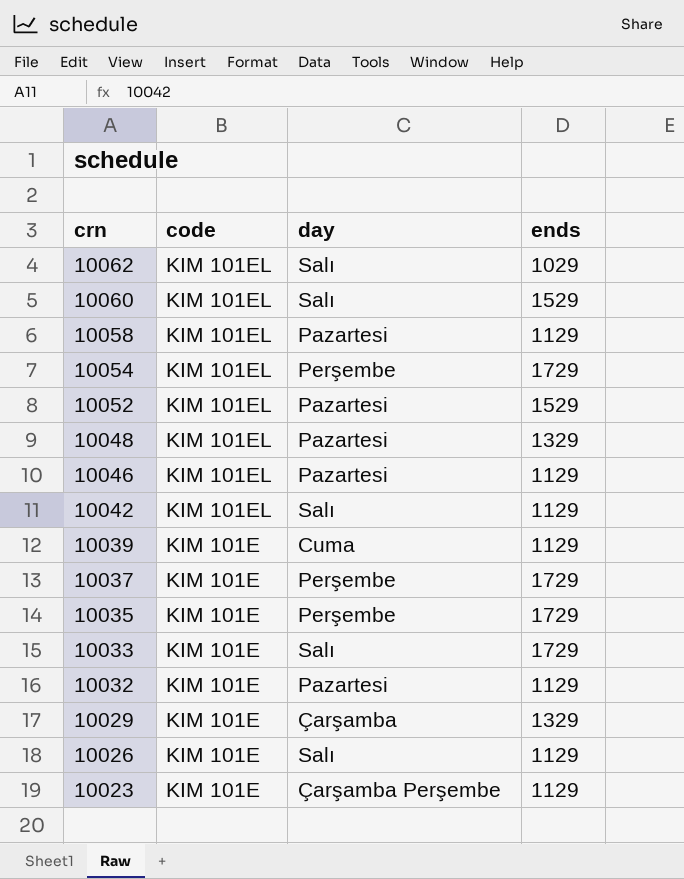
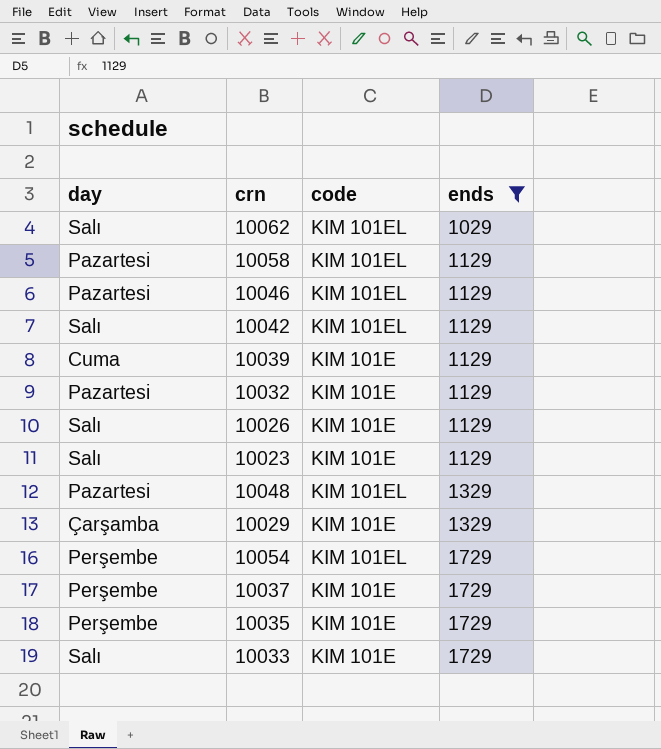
filter: none -> ends != 1529
row order: crn descending -> ends ascending
column day | position: 3 -> 1
10023 | day: Çarşamba Perşembe -> Salı

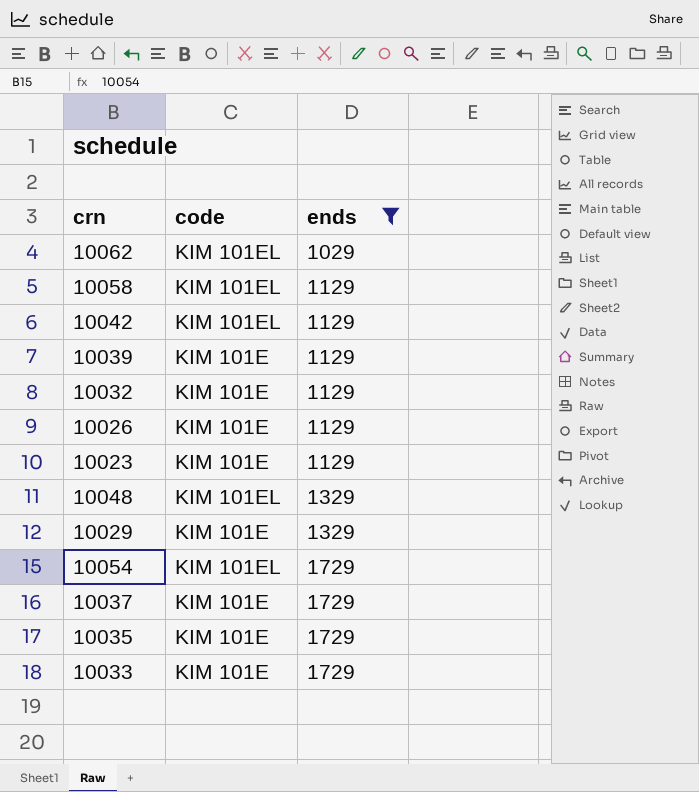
column day | position: 1 -> none
row 10046: Pazartesi | KIM 101EL | 1129 -> none

